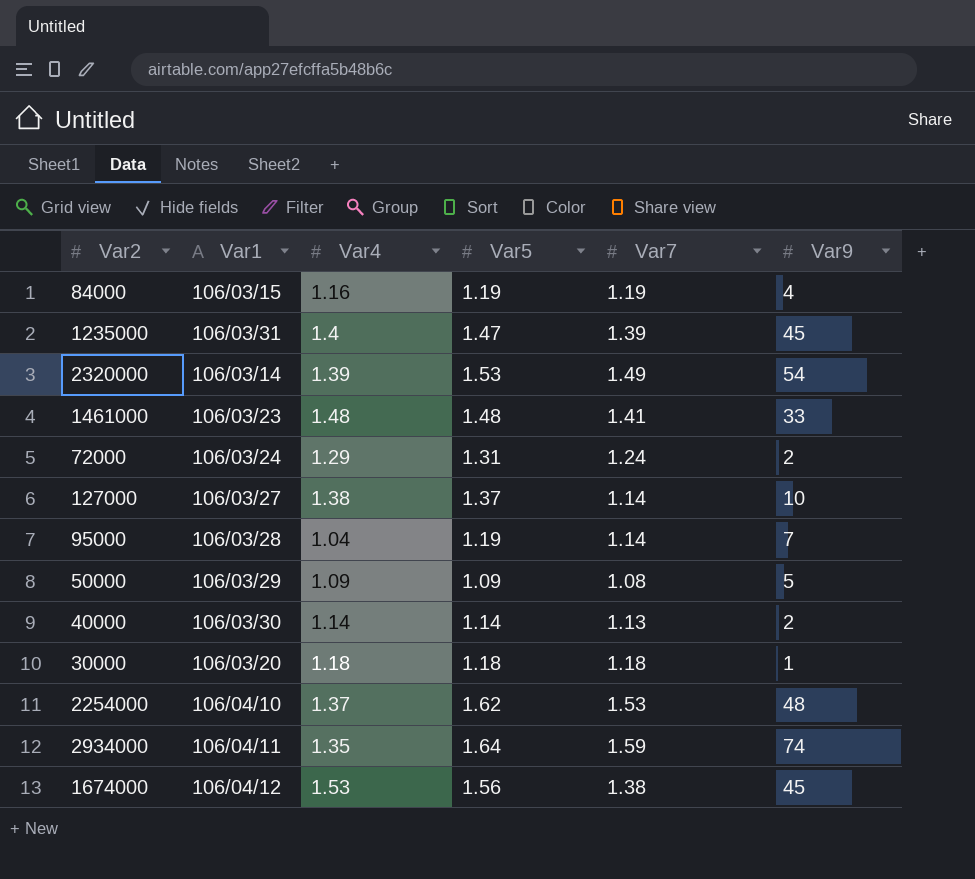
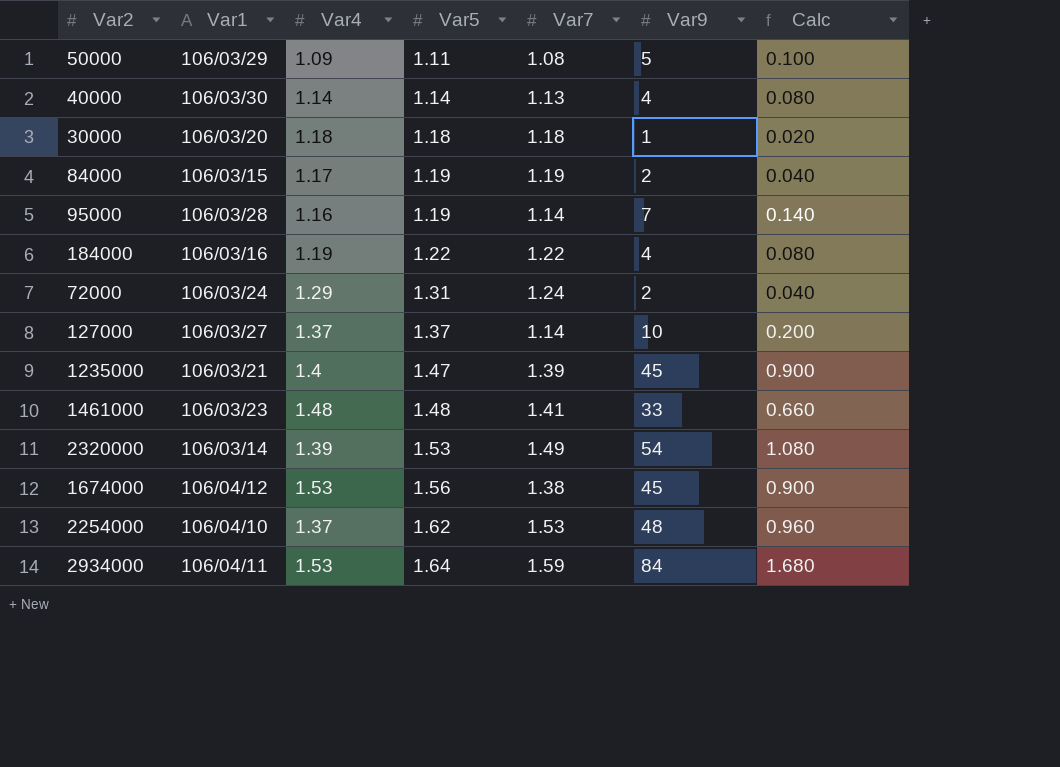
row order: none -> Var5 ascending
column Calc | formula: none -> [Var9] * 0.02
50000 | Var5: 1.09 -> 1.11
40000 | Var9: 2 -> 4
84000 | Var4: 1.16 -> 1.17
84000 | Var9: 4 -> 2
95000 | Var4: 1.04 -> 1.16
row 184000: none -> 106/03/16 | 1.19 | 1.22 | 1.22 | 4 | 0.080
127000 | Var4: 1.38 -> 1.37
1235000 | Var1: 106/03/31 -> 106/03/21
2934000 | Var4: 1.35 -> 1.53
2934000 | Var9: 74 -> 84

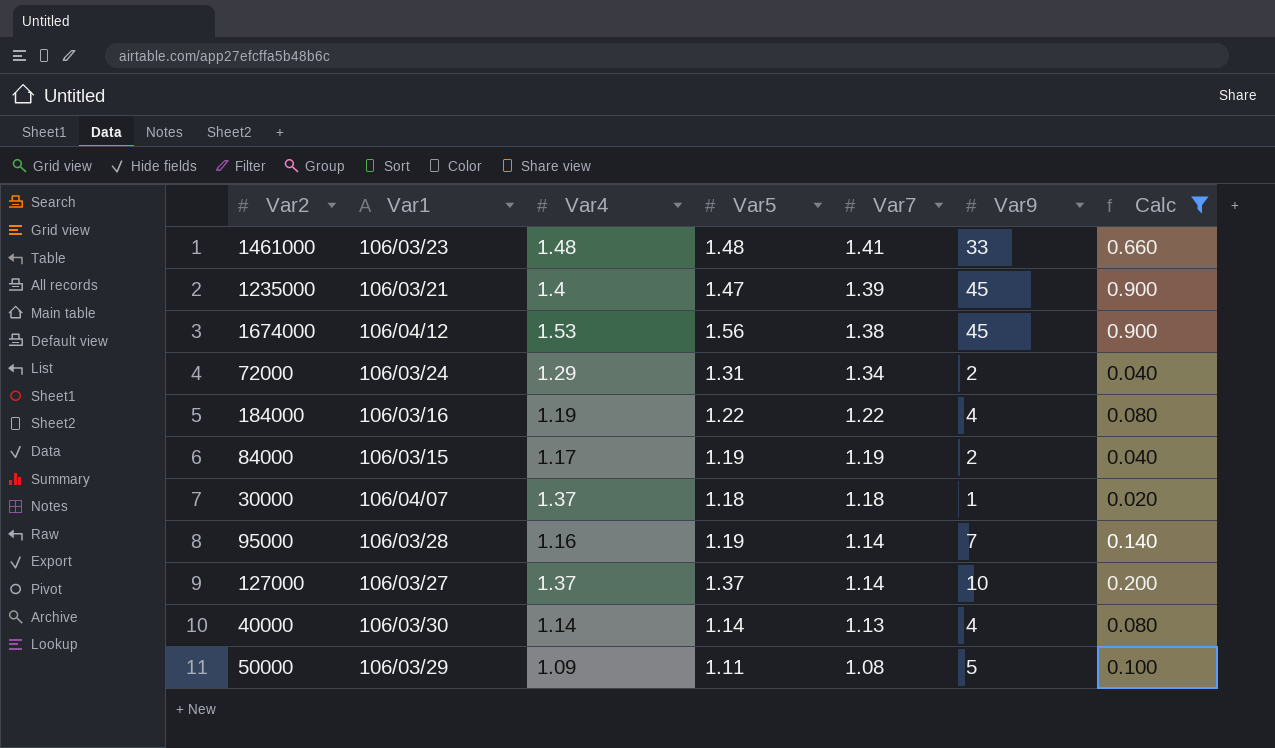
filter: none -> Calc <= 0.900
row order: Var5 ascending -> Var7 descending
72000 | Var7: 1.24 -> 1.34
30000 | Var1: 106/03/20 -> 106/04/07
30000 | Var4: 1.18 -> 1.37

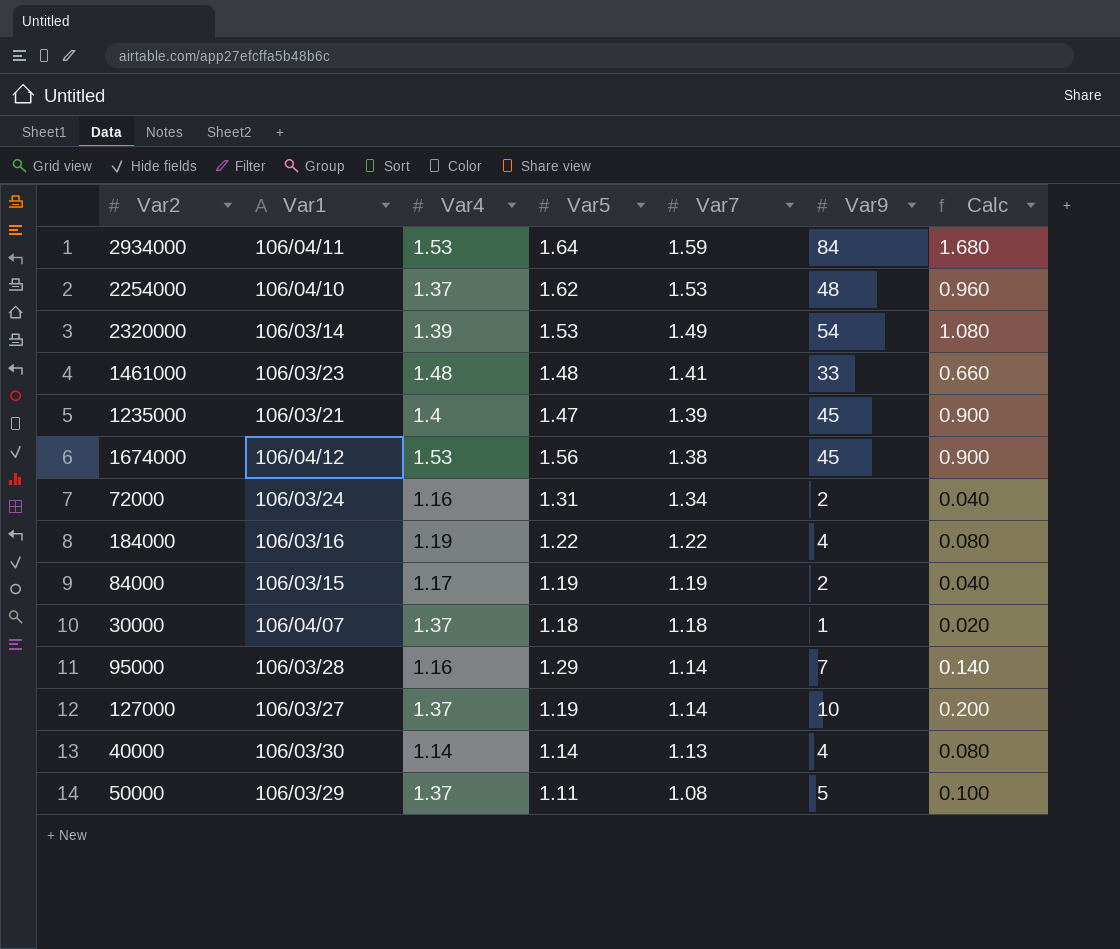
filter: Calc <= 0.900 -> none
72000 | Var4: 1.29 -> 1.16
95000 | Var5: 1.19 -> 1.29
127000 | Var5: 1.37 -> 1.19
50000 | Var4: 1.09 -> 1.37

